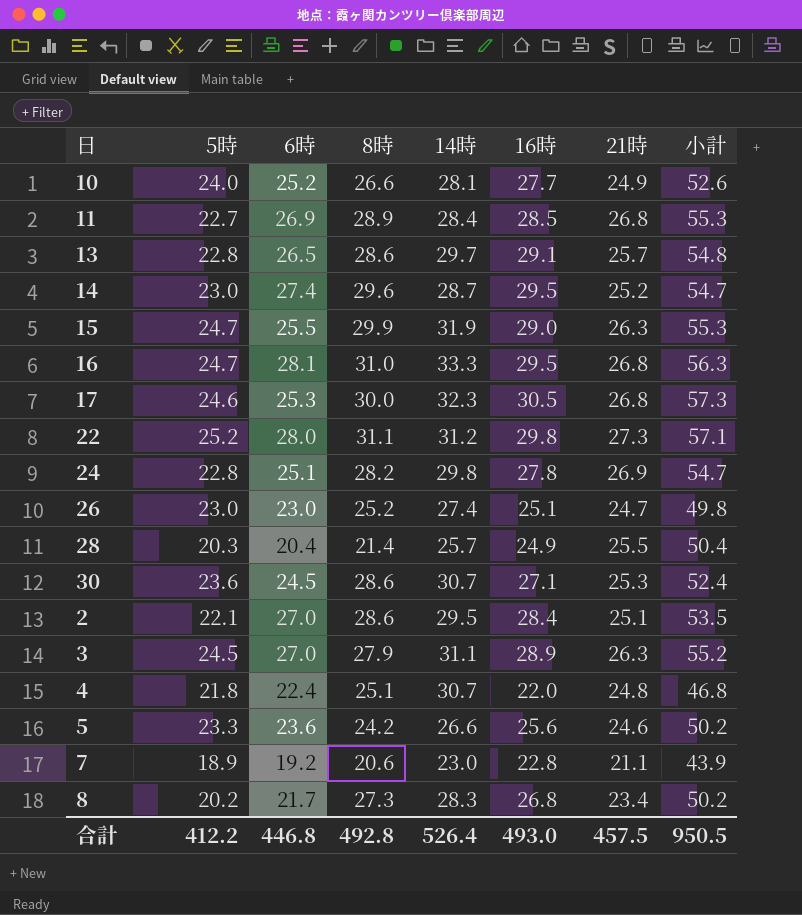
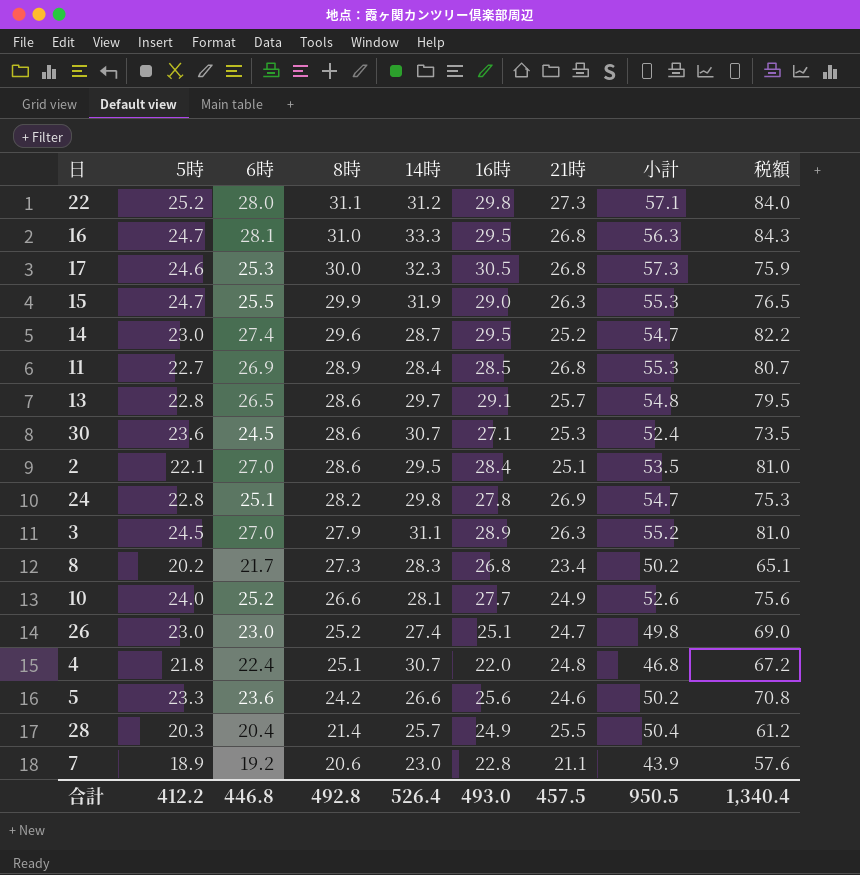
row order: none -> 8時 descending
column 税額 | formula: none -> [6時] * 3

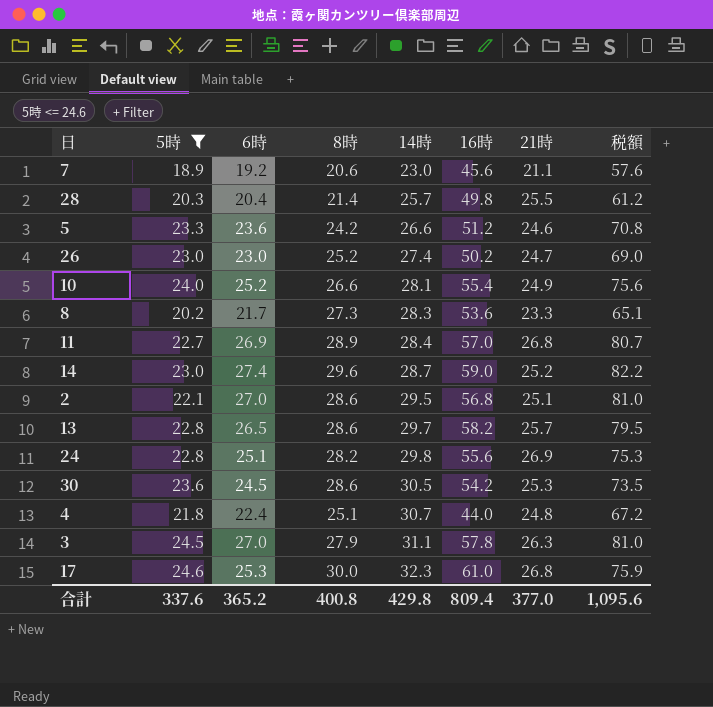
filter: none -> 5時 <= 24.6
row order: 8時 descending -> 14時 ascending
column 小計 | formula: [16時] + [21時] -> none
7 | 16時: 22.8 -> 45.6
28 | 16時: 24.9 -> 49.8
5 | 16時: 25.6 -> 51.2
26 | 16時: 25.1 -> 50.2
10 | 16時: 27.7 -> 55.4
8 | 16時: 26.8 -> 53.6
8 | 21時: 23.4 -> 23.3
11 | 16時: 28.5 -> 57.0
14 | 16時: 29.5 -> 59.0
2 | 16時: 28.4 -> 56.8
13 | 16時: 29.1 -> 58.2
24 | 16時: 27.8 -> 55.6
30 | 14時: 30.7 -> 30.5
30 | 16時: 27.1 -> 54.2
4 | 16時: 22.0 -> 44.0
3 | 16時: 28.9 -> 57.8
17 | 16時: 30.5 -> 61.0
合計 | 5時: 412.2 -> 337.6
合計 | 6時: 446.8 -> 365.2
合計 | 8時: 492.8 -> 400.8
合計 | 14時: 526.4 -> 429.8
合計 | 16時: 493.0 -> 809.4
合計 | 21時: 457.5 -> 377.0
合計 | 税額: 1,340.4 -> 1,095.6

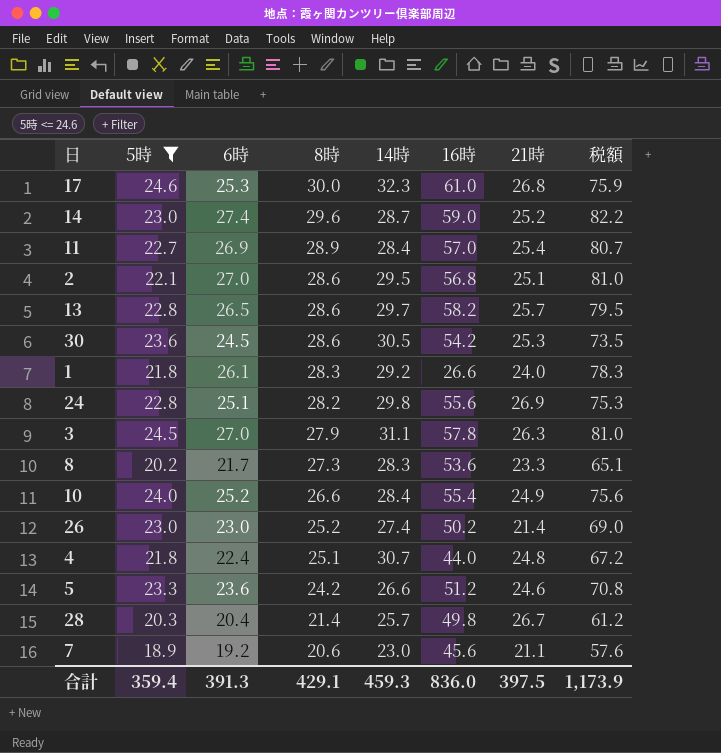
row order: 14時 ascending -> 8時 descending
11 | 21時: 26.8 -> 25.4
row 1: none -> 21.8 | 26.1 | 28.3 | 29.2 | 26.6 | 24.0 | 78.3
10 | 14時: 28.1 -> 28.4
26 | 21時: 24.7 -> 21.4
28 | 21時: 25.5 -> 26.7
合計 | 5時: 337.6 -> 359.4
合計 | 6時: 365.2 -> 391.3
合計 | 8時: 400.8 -> 429.1
合計 | 14時: 429.8 -> 459.3
合計 | 16時: 809.4 -> 836.0
合計 | 21時: 377.0 -> 397.5
合計 | 税額: 1,095.6 -> 1,173.9

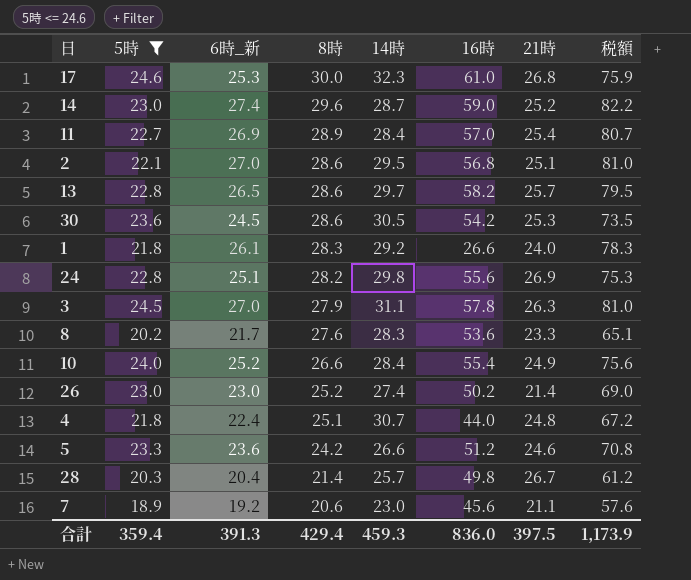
column name: 6時 -> 6時_新
8 | 8時: 27.3 -> 27.6
合計 | 8時: 429.1 -> 429.4

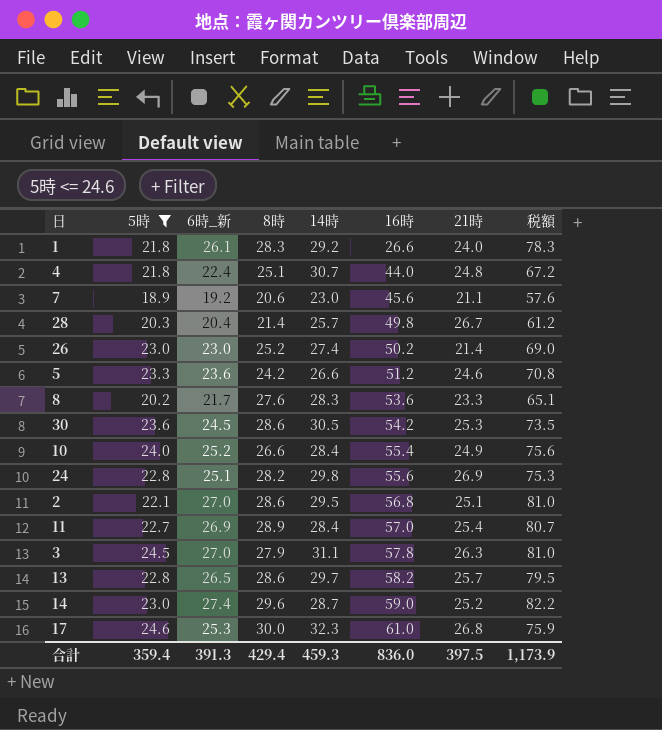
row order: 8時 descending -> 16時 ascending

